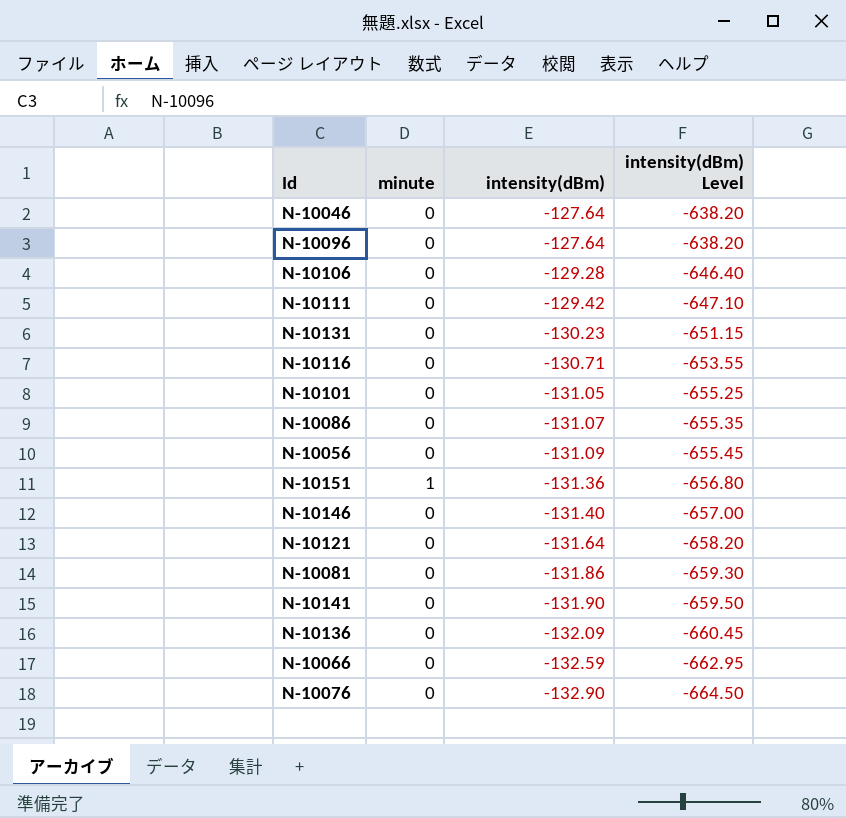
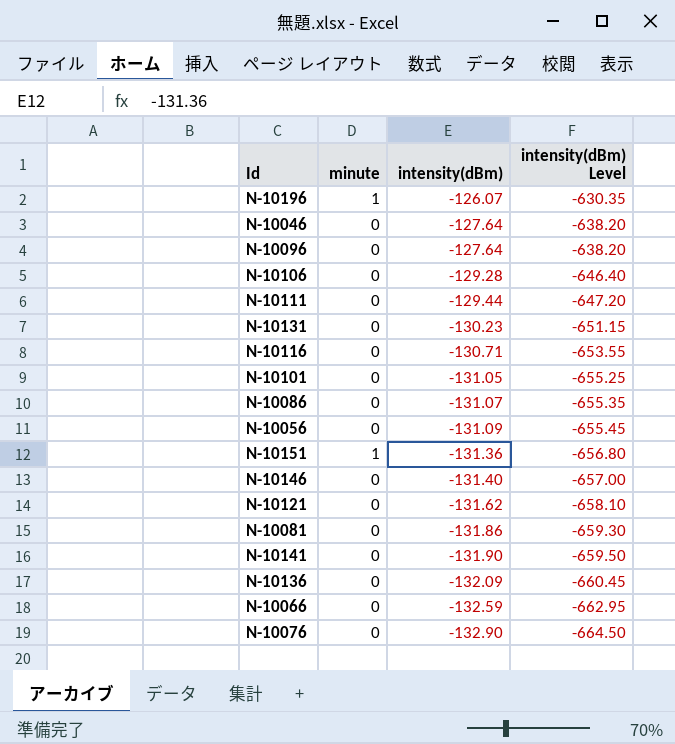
row N-10196: none -> 1 | -126.07 | -630.35
N-10111 | intensity(dBm): -129.42 -> -129.44
N-10111 | intensity(dBm) Level: -647.10 -> -647.20
N-10121 | intensity(dBm): -131.64 -> -131.62
N-10121 | intensity(dBm) Level: -658.20 -> -658.10

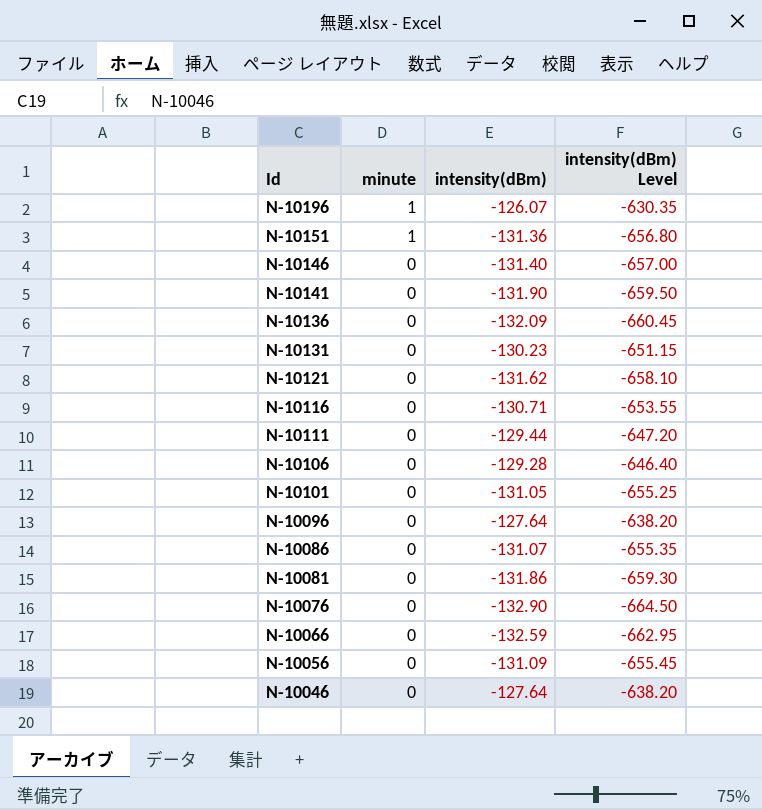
row order: intensity(dBm) descending -> Id descending

